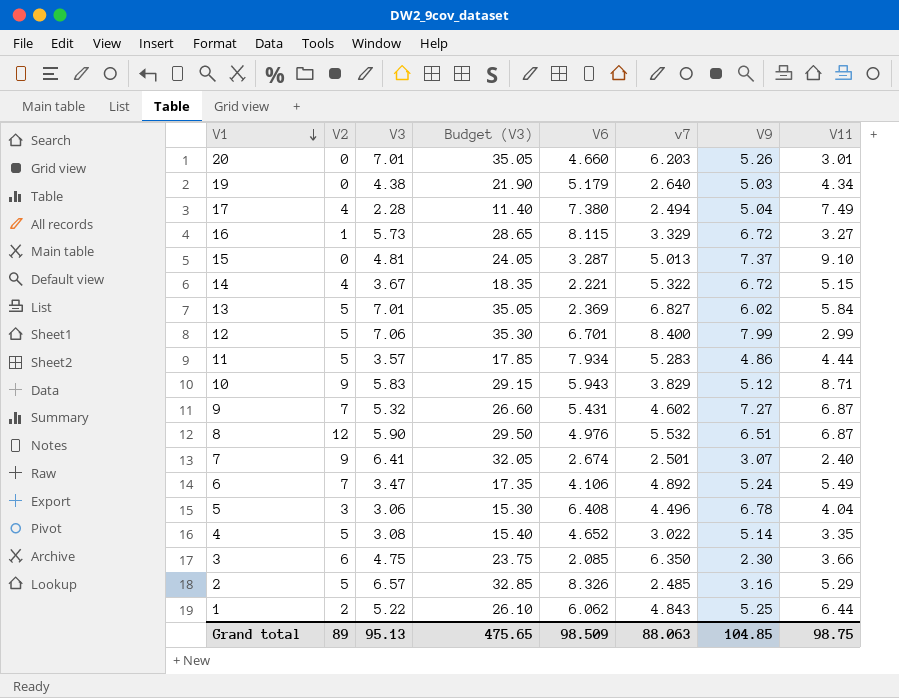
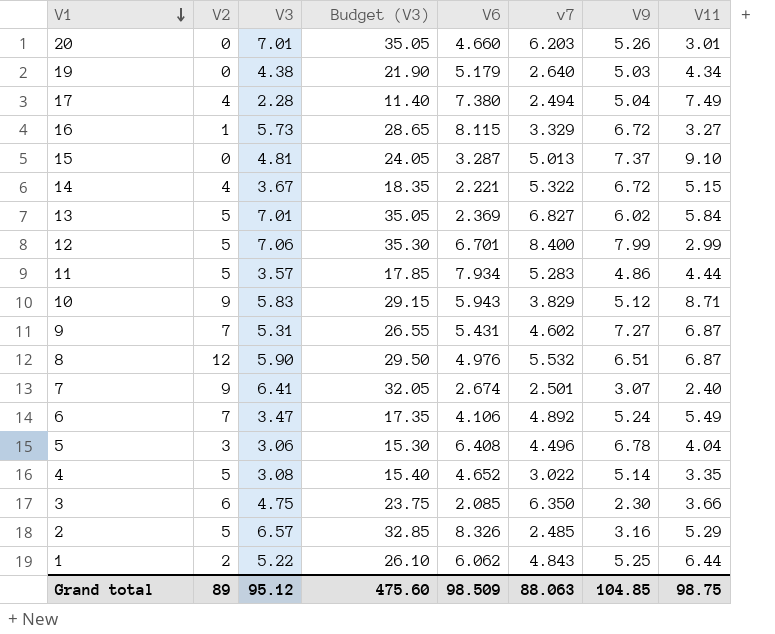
9 | V3: 5.32 -> 5.31
9 | Budget (V3): 26.60 -> 26.55
Grand total | V3: 95.13 -> 95.12
Grand total | Budget (V3): 475.65 -> 475.60

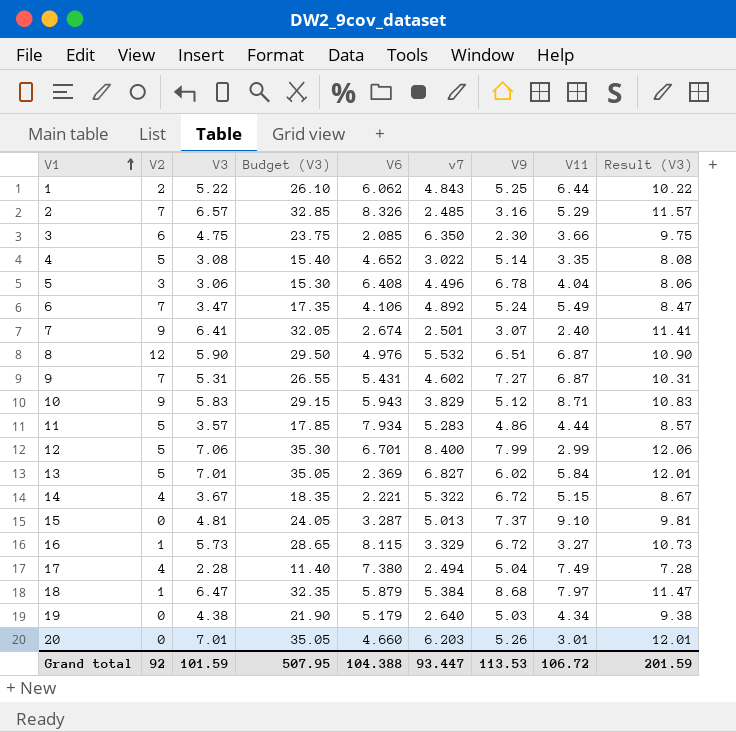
row order: V1 descending -> V1 ascending
column Result (V3) | formula: none -> [V3] + 5
2 | V2: 5 -> 7
row 18: none -> 1 | 6.47 | 32.35 | 5.879 | 5.384 | 8.68 | 7.97 | 11.47
Grand total | V2: 89 -> 92
Grand total | V3: 95.12 -> 101.59
Grand total | Budget (V3): 475.60 -> 507.95
Grand total | V6: 98.509 -> 104.388
Grand total | v7: 88.063 -> 93.447
Grand total | V9: 104.85 -> 113.53
Grand total | V11: 98.75 -> 106.72

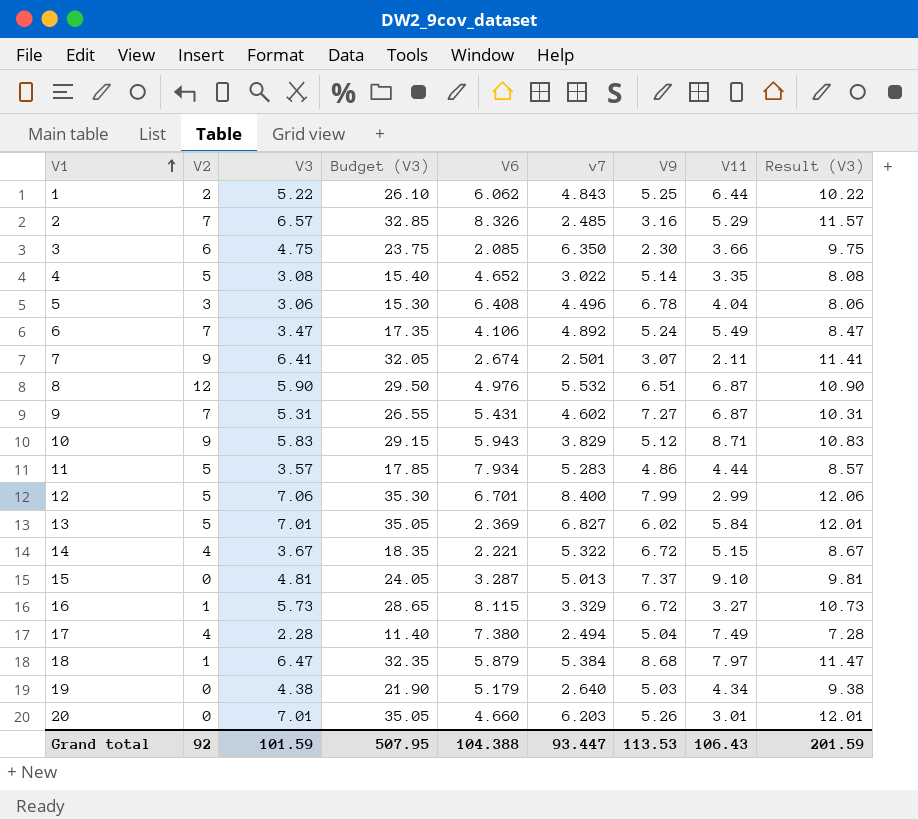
7 | V11: 2.40 -> 2.11
Grand total | V11: 106.72 -> 106.43

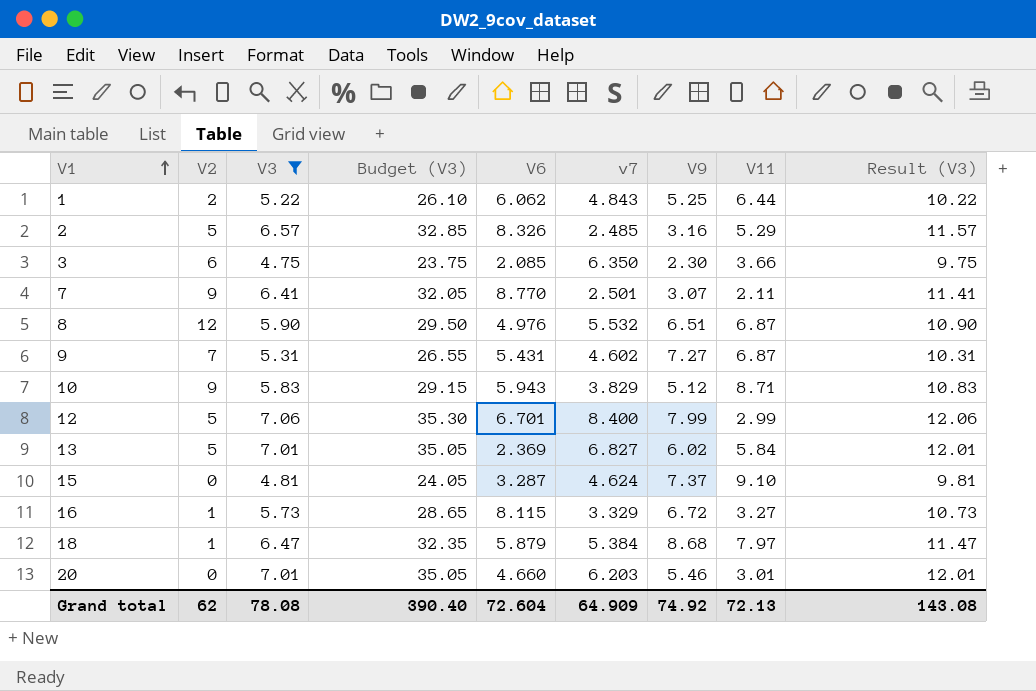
filter: none -> V3 >= 4.75
2 | V2: 7 -> 5
7 | V6: 2.674 -> 8.770
15 | v7: 5.013 -> 4.624
20 | V9: 5.26 -> 5.46
Grand total | V2: 92 -> 62
Grand total | V3: 101.59 -> 78.08
Grand total | Budget (V3): 507.95 -> 390.40
Grand total | V6: 104.388 -> 72.604
Grand total | v7: 93.447 -> 64.909
Grand total | V9: 113.53 -> 74.92
Grand total | V11: 106.43 -> 72.13
Grand total | Result (V3): 201.59 -> 143.08

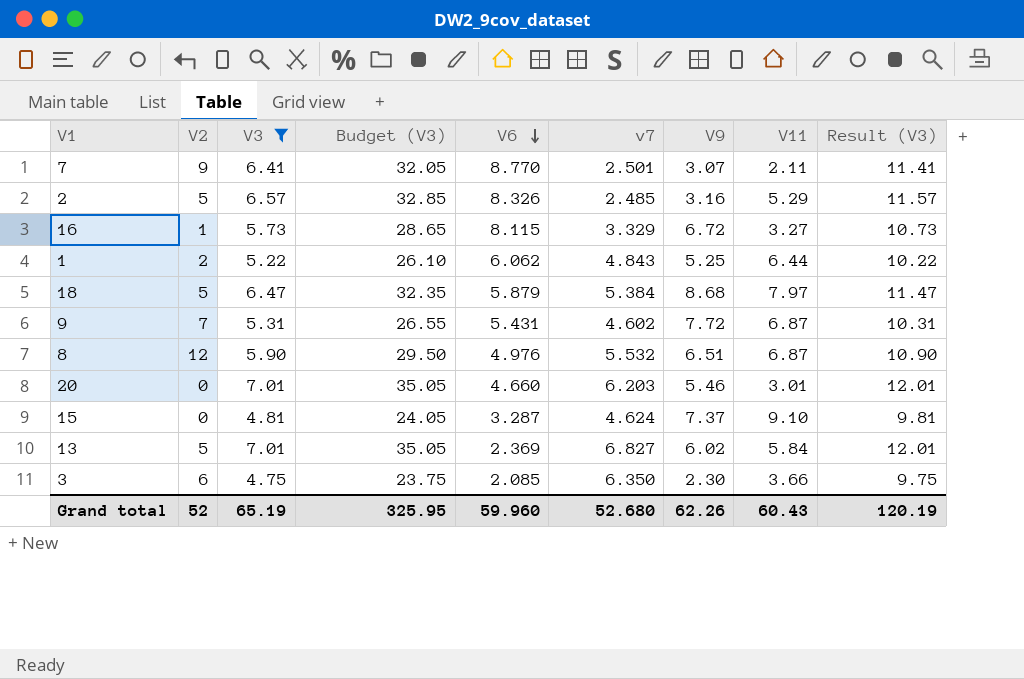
row order: V1 ascending -> V6 descending
row 10: 9 | 5.83 | 29.15 | 5.943 | 3.829 | 5.12 | 8.71 | 10.83 -> none
row 12: 5 | 7.06 | 35.30 | 6.701 | 8.400 | 7.99 | 2.99 | 12.06 -> none
18 | V2: 1 -> 5
9 | V9: 7.27 -> 7.72
Grand total | V2: 62 -> 52
Grand total | V3: 78.08 -> 65.19
Grand total | Budget (V3): 390.40 -> 325.95
Grand total | V6: 72.604 -> 59.960
Grand total | v7: 64.909 -> 52.680
Grand total | V9: 74.92 -> 62.26
Grand total | V11: 72.13 -> 60.43
Grand total | Result (V3): 143.08 -> 120.19

